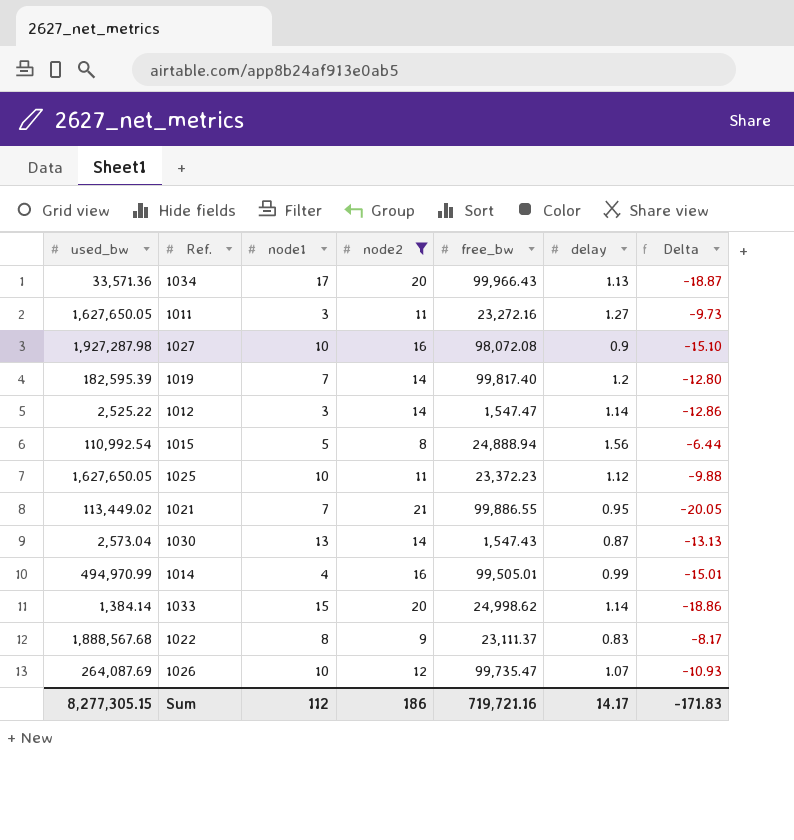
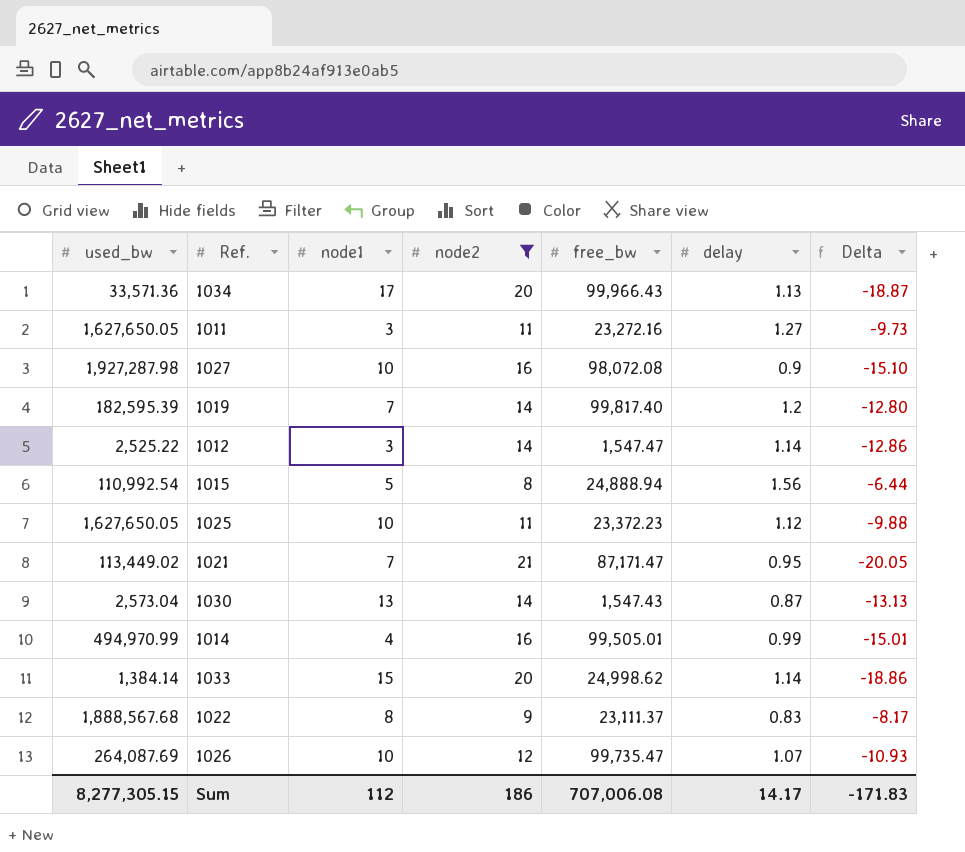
1021 | free_bw: 99,886.55 -> 87,171.47
Sum | free_bw: 719,721.16 -> 707,006.08

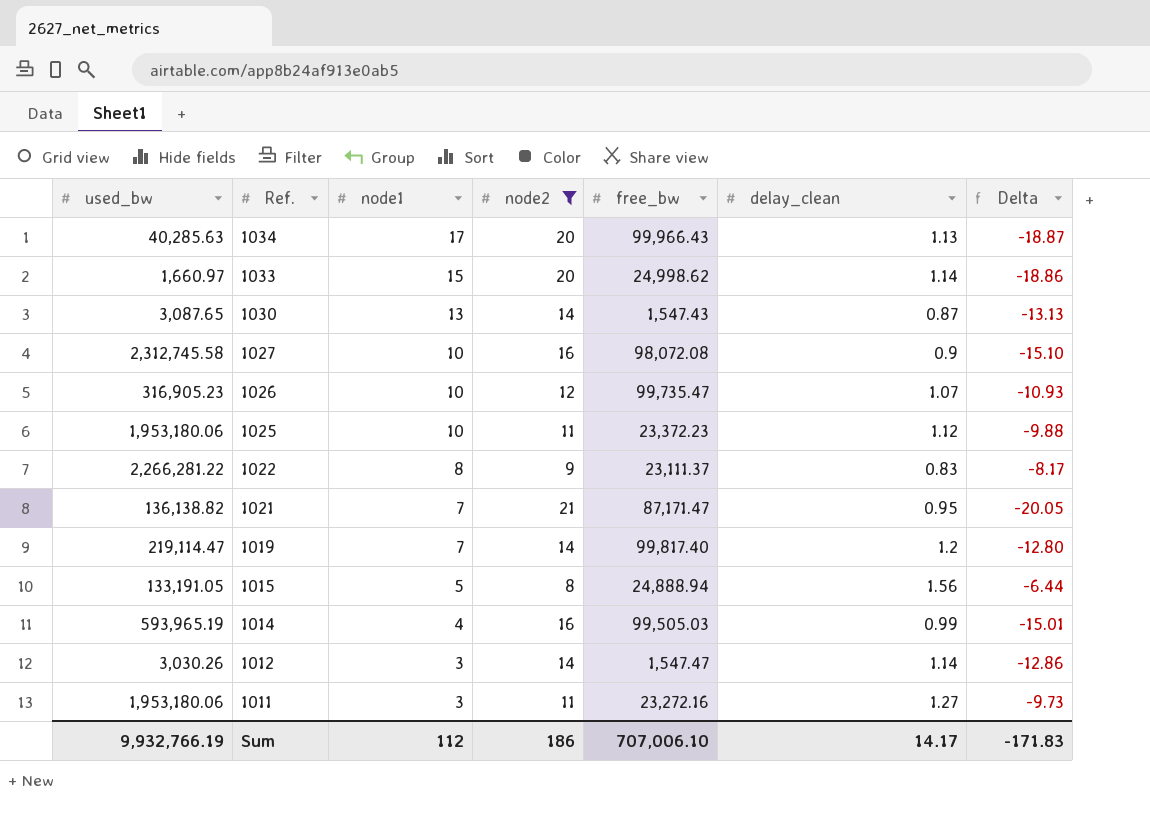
row order: none -> Ref. descending
column name: delay -> delay_clean
1034 | used_bw: 33,571.36 -> 40,285.63
1033 | used_bw: 1,384.14 -> 1,660.97
1030 | used_bw: 2,573.04 -> 3,087.65
1027 | used_bw: 1,927,287.98 -> 2,312,745.58
1026 | used_bw: 264,087.69 -> 316,905.23
1025 | used_bw: 1,627,650.05 -> 1,953,180.06
1022 | used_bw: 1,888,567.68 -> 2,266,281.22
1021 | used_bw: 113,449.02 -> 136,138.82
1019 | used_bw: 182,595.39 -> 219,114.47
1015 | used_bw: 110,992.54 -> 133,191.05
1014 | used_bw: 494,970.99 -> 593,965.19
1014 | free_bw: 99,505.01 -> 99,505.03
1012 | used_bw: 2,525.22 -> 3,030.26
1011 | used_bw: 1,627,650.05 -> 1,953,180.06
Sum | used_bw: 8,277,305.15 -> 9,932,766.19
Sum | free_bw: 707,006.08 -> 707,006.10

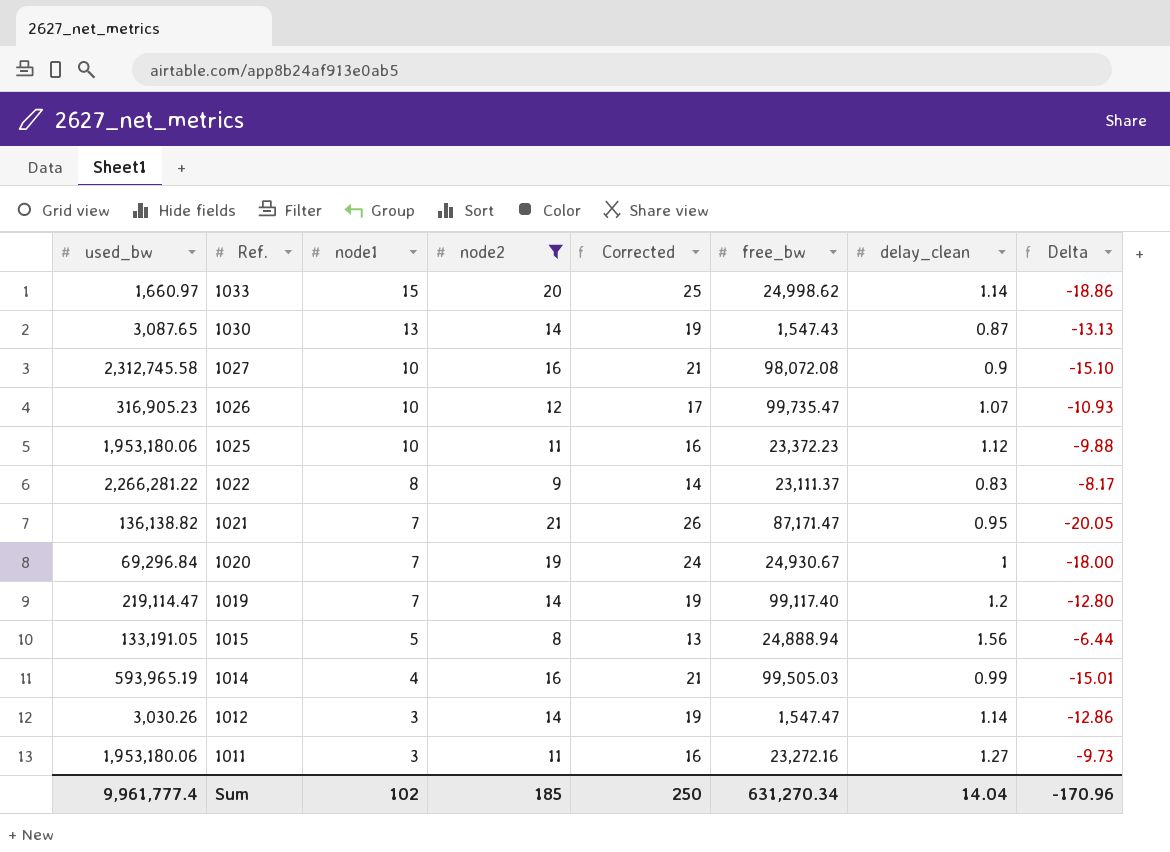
column Corrected | formula: none -> [node2] + 5
row 1034: 40,285.63 | 17 | 20 | 99,966.43 | 1.13 | -18.87 -> none
row 1020: none -> 69,296.84 | 7 | 19 | 24 | 24,930.67 | 1 | -18.00
1019 | free_bw: 99,817.40 -> 99,117.40
Sum | used_bw: 9,932,766.19 -> 9,961,777.4
Sum | node1: 112 -> 102
Sum | node2: 186 -> 185
Sum | free_bw: 707,006.10 -> 631,270.34
Sum | delay_clean: 14.17 -> 14.04
Sum | Delta: -171.83 -> -170.96

